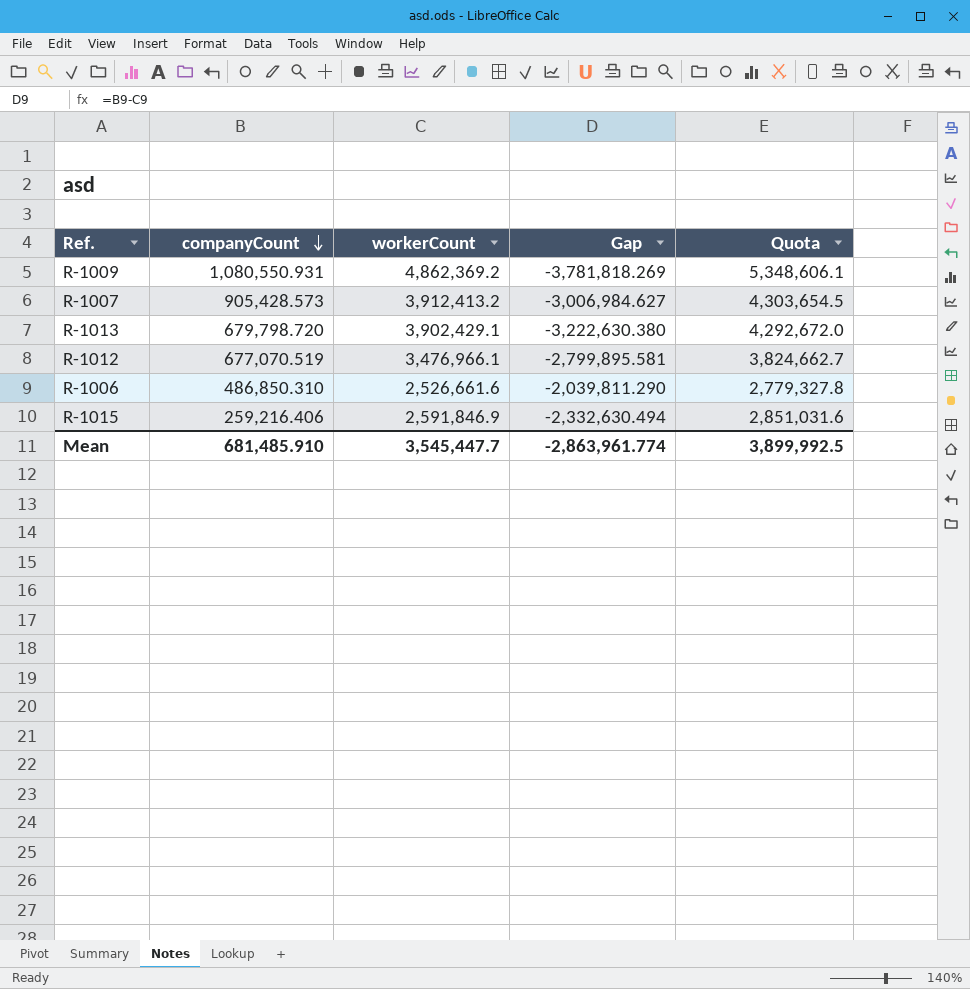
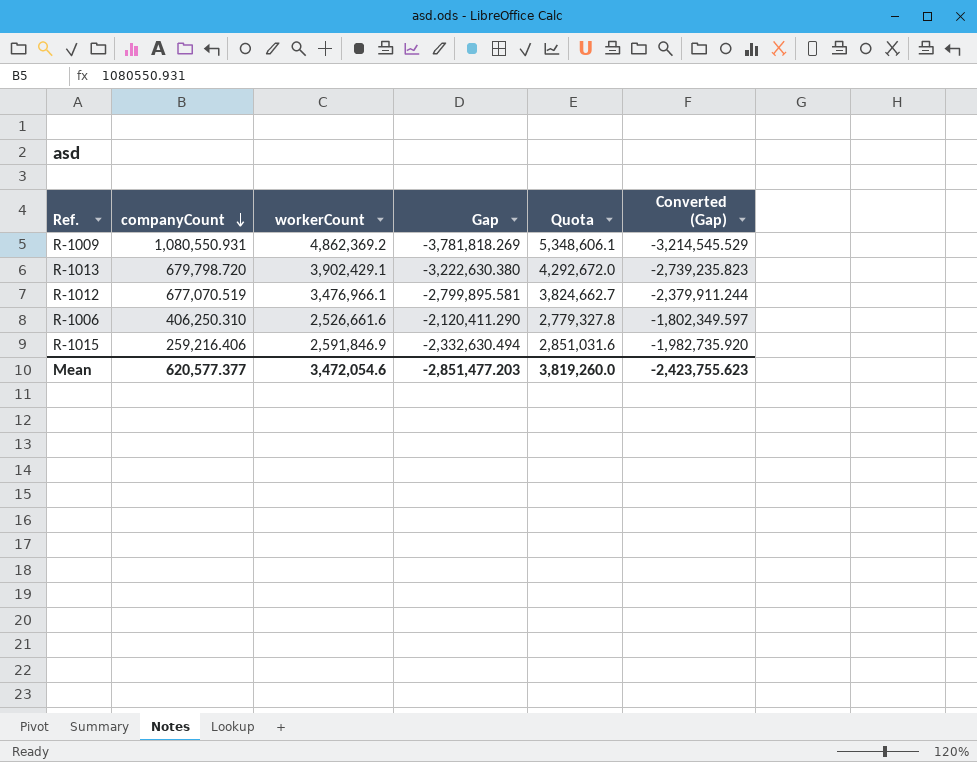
column Converted (Gap) | formula: none -> [Gap] * 0.85
row R-1007: 905,428.573 | 3,912,413.2 | -3,006,984.627 | 4,303,654.5 -> none
R-1006 | companyCount: 486,850.310 -> 406,250.310
R-1006 | Gap: -2,039,811.290 -> -2,120,411.290
Mean | companyCount: 681,485.910 -> 620,577.377
Mean | workerCount: 3,545,447.7 -> 3,472,054.6
Mean | Gap: -2,863,961.774 -> -2,851,477.203
Mean | Quota: 3,899,992.5 -> 3,819,260.0

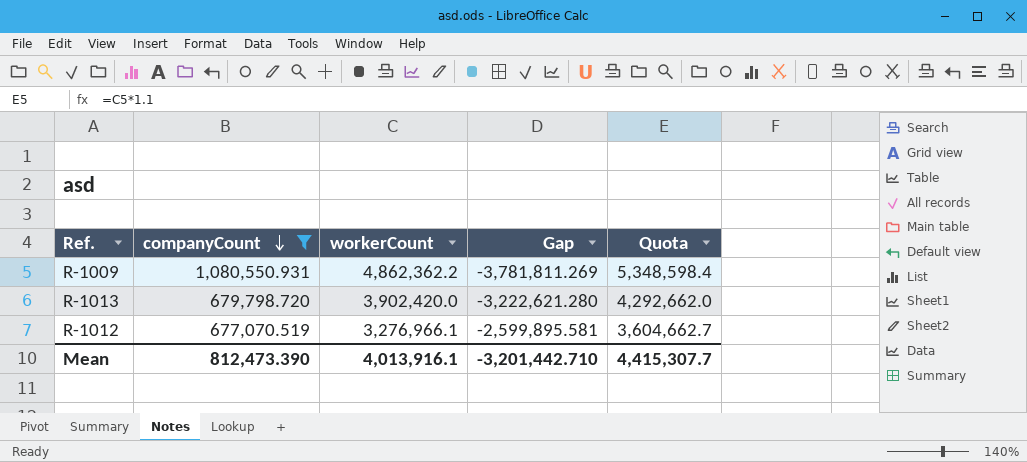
filter: none -> companyCount >= 677,070.519
column Converted (Gap) | formula: [Gap] * 0.85 -> none
R-1009 | workerCount: 4,862,369.2 -> 4,862,362.2
R-1009 | Gap: -3,781,818.269 -> -3,781,811.269
R-1009 | Quota: 5,348,606.1 -> 5,348,598.4
R-1013 | workerCount: 3,902,429.1 -> 3,902,420.0
R-1013 | Gap: -3,222,630.380 -> -3,222,621.280
R-1013 | Quota: 4,292,672.0 -> 4,292,662.0
R-1012 | workerCount: 3,476,966.1 -> 3,276,966.1
R-1012 | Gap: -2,799,895.581 -> -2,599,895.581
R-1012 | Quota: 3,824,662.7 -> 3,604,662.7
Mean | companyCount: 620,577.377 -> 812,473.390
Mean | workerCount: 3,472,054.6 -> 4,013,916.1
Mean | Gap: -2,851,477.203 -> -3,201,442.710
Mean | Quota: 3,819,260.0 -> 4,415,307.7

